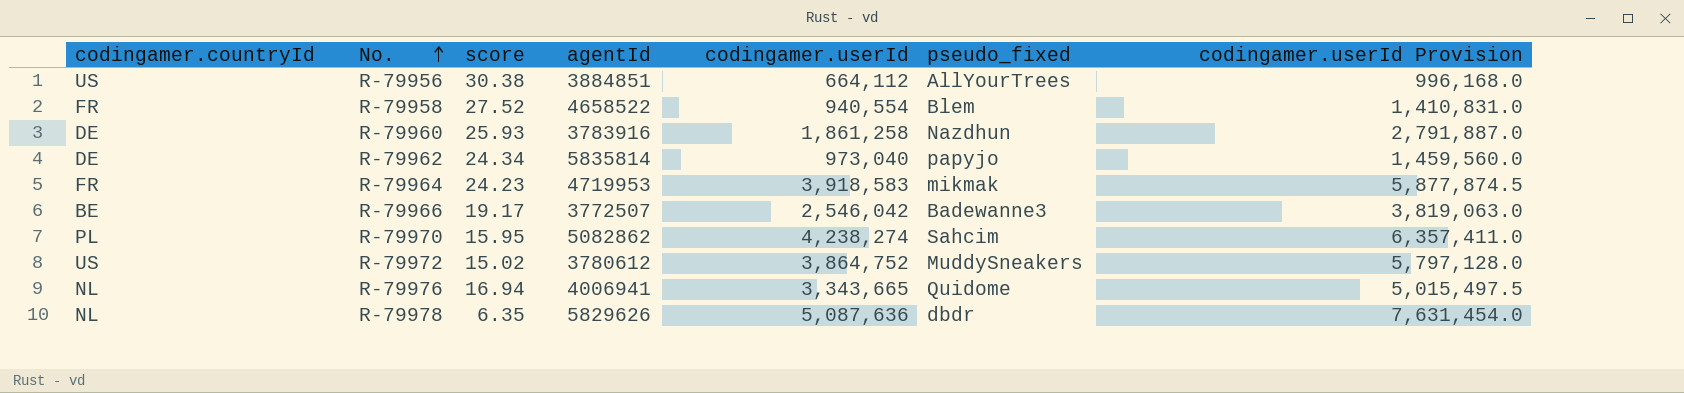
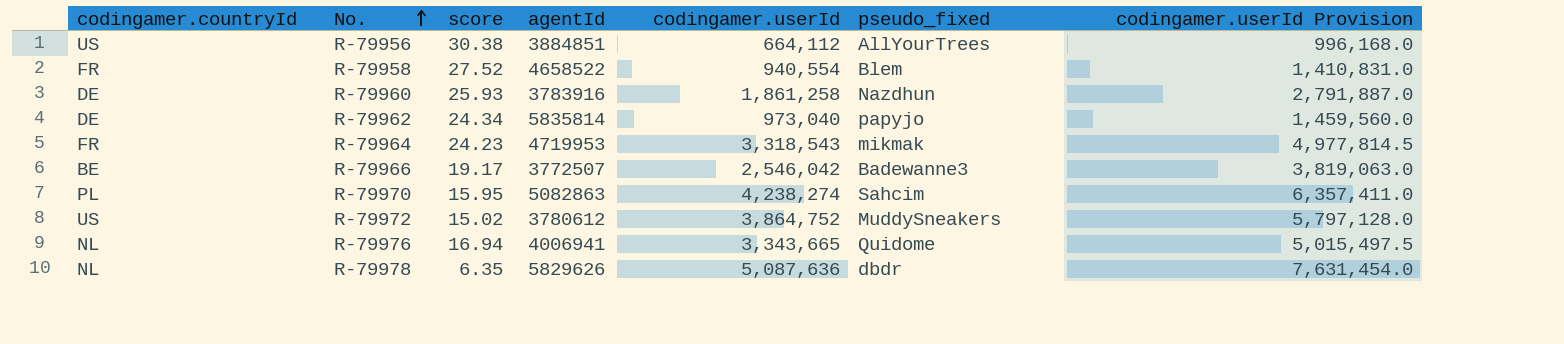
R-79964 | codingamer.userId: 3,918,583 -> 3,318,543
R-79964 | codingamer.userId Provision: 5,877,874.5 -> 4,977,814.5
R-79970 | agentId: 5082862 -> 5082863

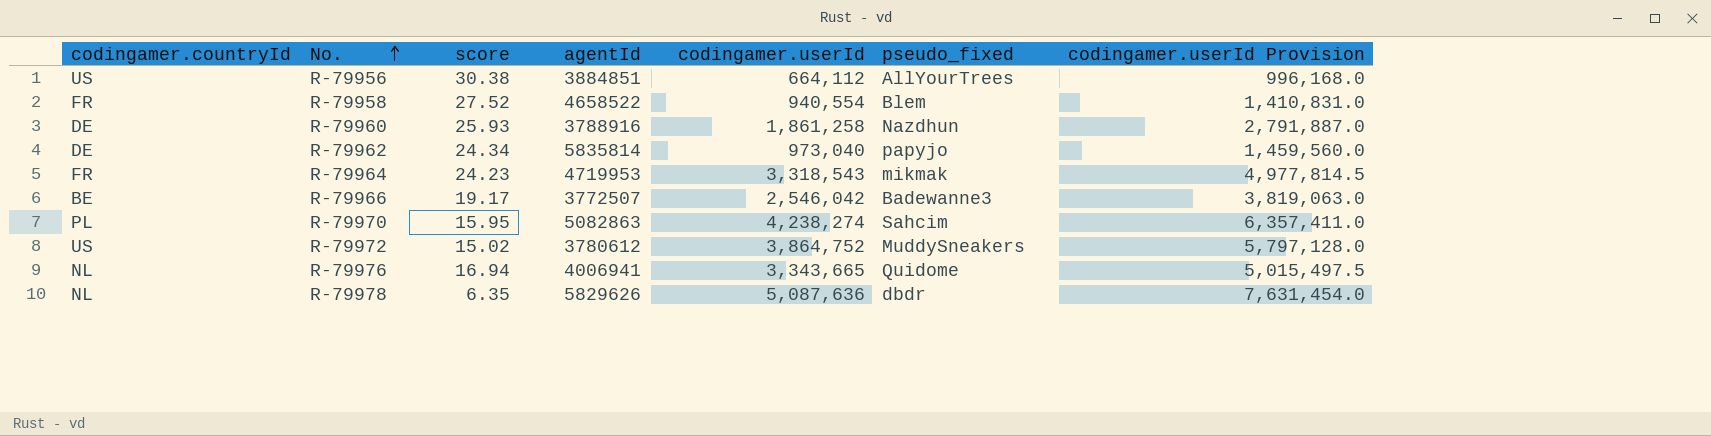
R-79960 | agentId: 3783916 -> 3788916

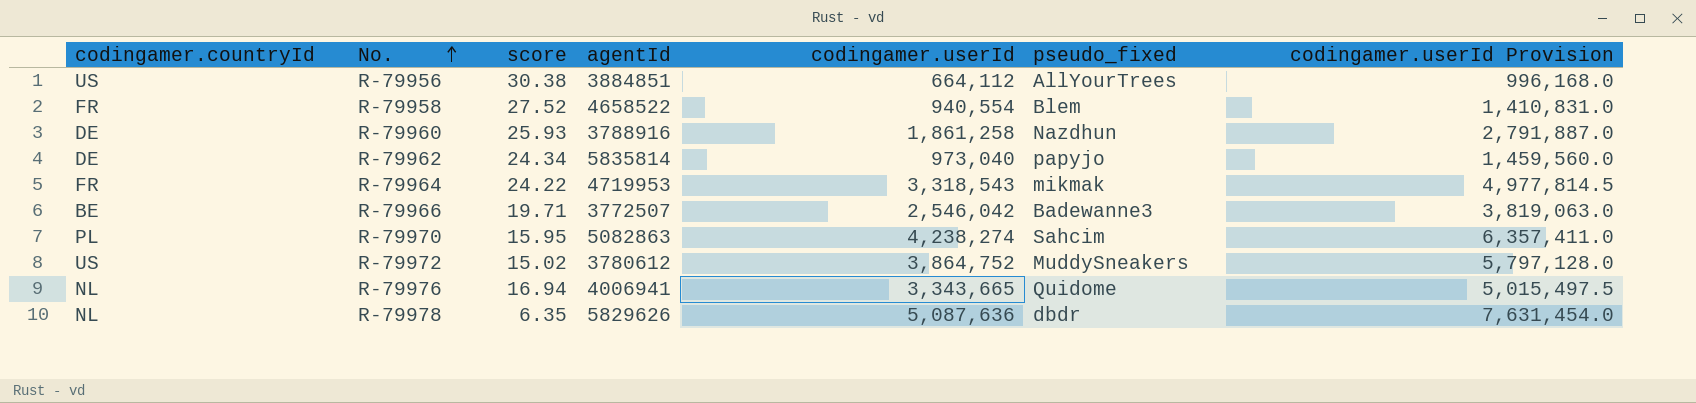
R-79964 | score: 24.23 -> 24.22
R-79966 | score: 19.17 -> 19.71

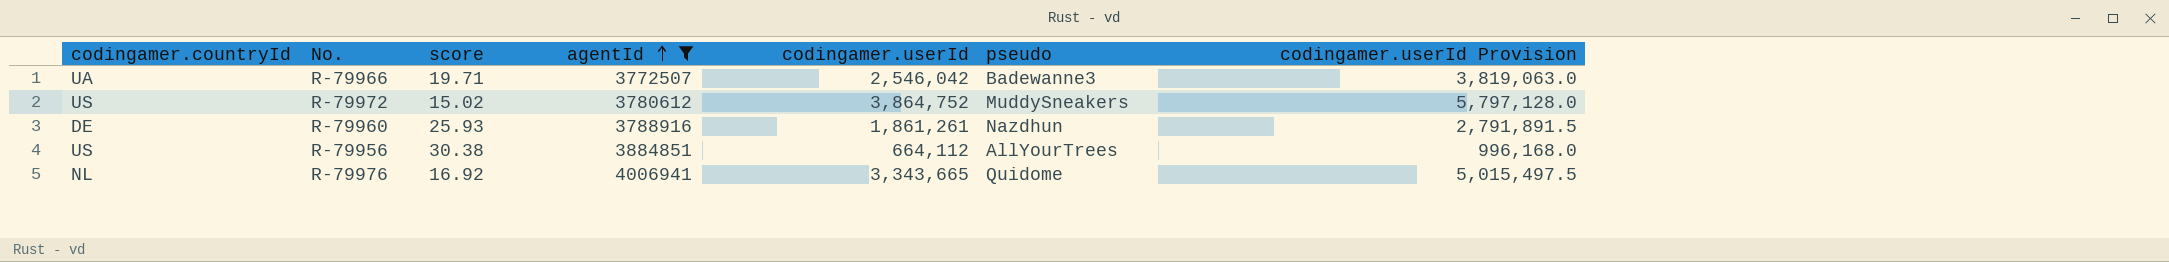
filter: none -> agentId <= 4006941
row order: No. ascending -> agentId ascending
column name: pseudo_fixed -> pseudo
R-79966 | codingamer.countryId: BE -> UA
R-79960 | codingamer.userId: 1,861,258 -> 1,861,261
R-79960 | codingamer.userId Provision: 2,791,887.0 -> 2,791,891.5
R-79976 | score: 16.94 -> 16.92

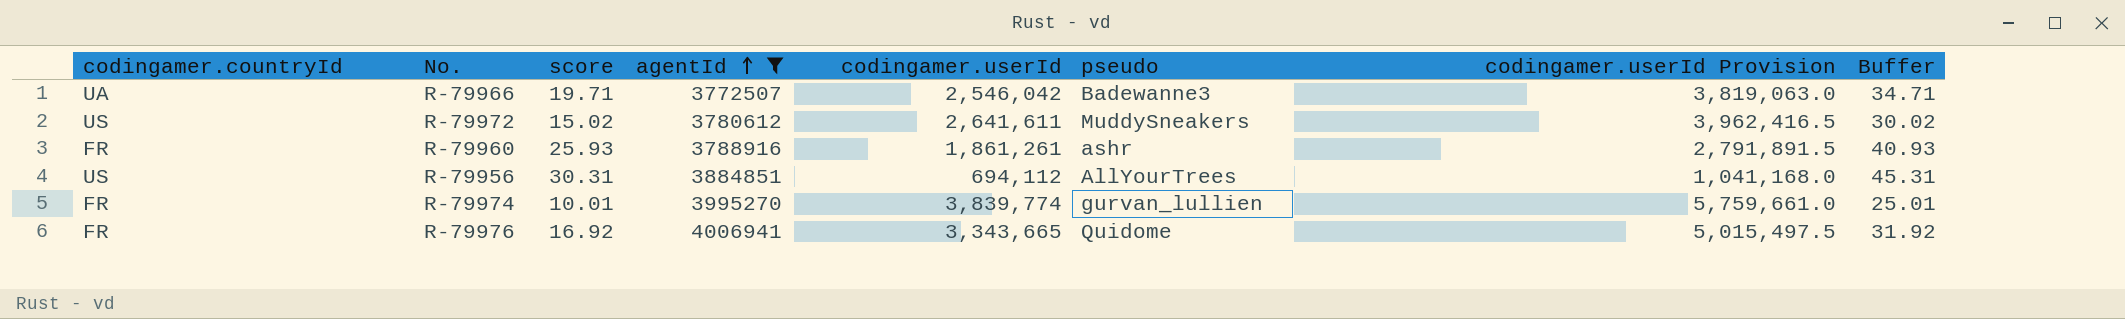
column Buffer | formula: none -> [score] + 15
R-79972 | codingamer.userId: 3,864,752 -> 2,641,611
R-79972 | codingamer.userId Provision: 5,797,128.0 -> 3,962,416.5
R-79960 | codingamer.countryId: DE -> FR
R-79960 | pseudo: Nazdhun -> ashr
R-79956 | score: 30.38 -> 30.31
R-79956 | codingamer.userId: 664,112 -> 694,112
R-79956 | codingamer.userId Provision: 996,168.0 -> 1,041,168.0
row R-79974: none -> FR | 10.01 | 3995270 | 3,839,774 | gurvan_lullien | 5,759,661.0 | 25.01
R-79976 | codingamer.countryId: NL -> FR

